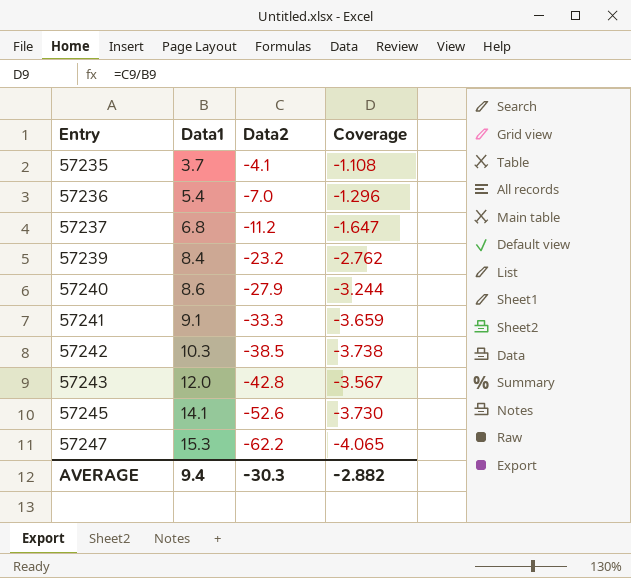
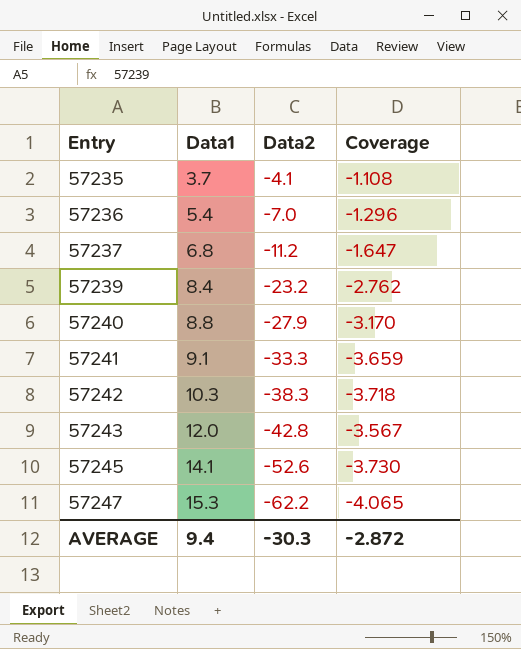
57240 | Data1: 8.6 -> 8.8
57240 | Coverage: -3.244 -> -3.170
57242 | Data2: -38.5 -> -38.3
57242 | Coverage: -3.738 -> -3.718
AVERAGE | Coverage: -2.882 -> -2.872

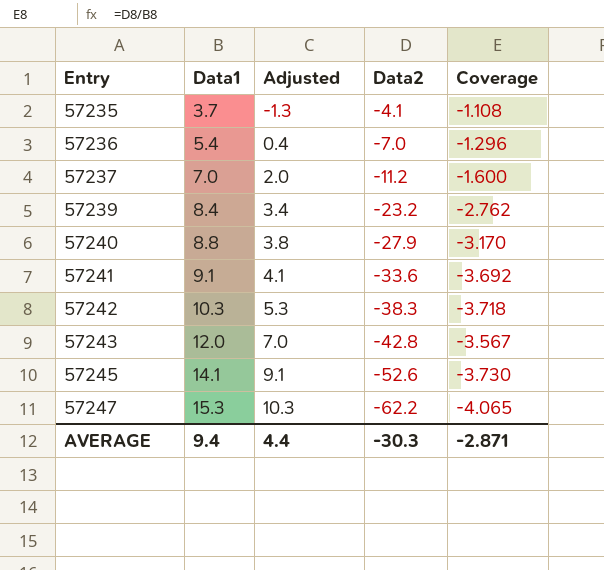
column Adjusted | formula: none -> [Data1] - 5
57237 | Data1: 6.8 -> 7.0
57237 | Coverage: -1.647 -> -1.600
57241 | Data2: -33.3 -> -33.6
57241 | Coverage: -3.659 -> -3.692
AVERAGE | Coverage: -2.872 -> -2.871

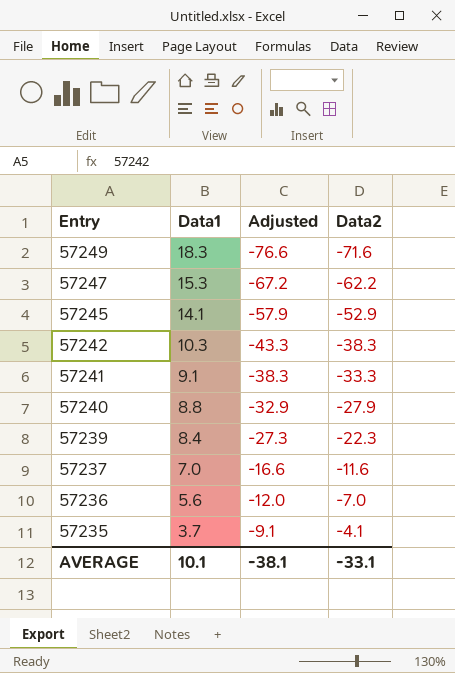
row order: Entry ascending -> Entry descending
column Coverage | formula: [Data2] / [Data1] -> none
column Adjusted | formula: [Data1] - 5 -> [Data2] - 5
row 57243: 12.0 | 7.0 | -42.8 | -3.567 -> none
row 57249: none -> 18.3 | -76.6 | -71.6
57245 | Data2: -52.6 -> -52.9
57241 | Data2: -33.6 -> -33.3
57239 | Data2: -23.2 -> -22.3
57237 | Data2: -11.2 -> -11.6
57236 | Data1: 5.4 -> 5.6
AVERAGE | Data1: 9.4 -> 10.1
AVERAGE | Adjusted: 4.4 -> -38.1
AVERAGE | Data2: -30.3 -> -33.1

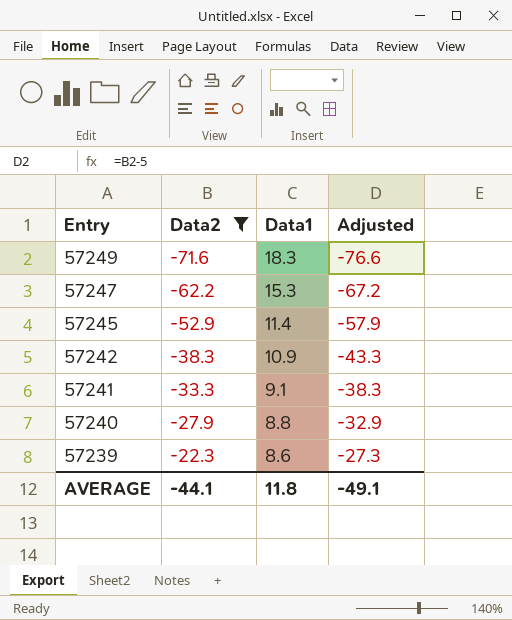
filter: none -> Data2 <= -22.3
column Data2 | position: 4 -> 2
57245 | Data1: 14.1 -> 11.4
57242 | Data1: 10.3 -> 10.9
57239 | Data1: 8.4 -> 8.6
AVERAGE | Data2: -33.1 -> -44.1
AVERAGE | Data1: 10.1 -> 11.8
AVERAGE | Adjusted: -38.1 -> -49.1

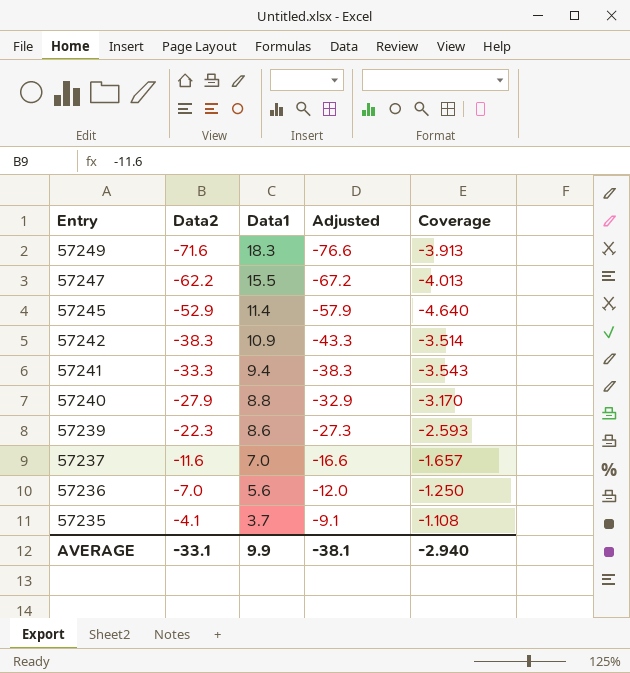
filter: Data2 <= -22.3 -> none
column Coverage | formula: none -> [Data2] / [Data1]
57247 | Data1: 15.3 -> 15.5
57241 | Data1: 9.1 -> 9.4
AVERAGE | Data2: -44.1 -> -33.1
AVERAGE | Data1: 11.8 -> 9.9
AVERAGE | Adjusted: -49.1 -> -38.1

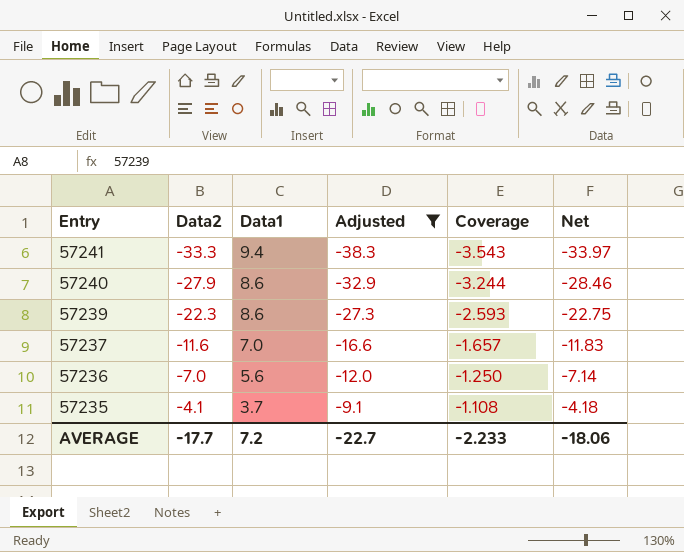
filter: none -> Adjusted >= -38.3
column Net | formula: none -> [Data2] * 1.02
57240 | Data1: 8.8 -> 8.6
57240 | Coverage: -3.170 -> -3.244
AVERAGE | Data2: -33.1 -> -17.7
AVERAGE | Data1: 9.9 -> 7.2
AVERAGE | Adjusted: -38.1 -> -22.7
AVERAGE | Coverage: -2.940 -> -2.233

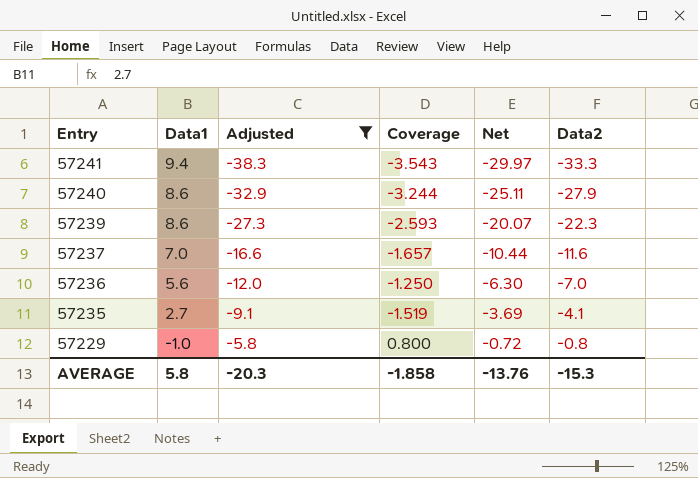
column Net | formula: [Data2] * 1.02 -> [Data2] * 0.9
column Data2 | position: 2 -> 6
57235 | Data1: 3.7 -> 2.7
57235 | Coverage: -1.108 -> -1.519
row 57229: none -> -1.0 | -5.8 | 0.800 | -0.72 | -0.8
AVERAGE | Data1: 7.2 -> 5.8
AVERAGE | Adjusted: -22.7 -> -20.3
AVERAGE | Coverage: -2.233 -> -1.858
AVERAGE | Net: -18.06 -> -13.76
AVERAGE | Data2: -17.7 -> -15.3

